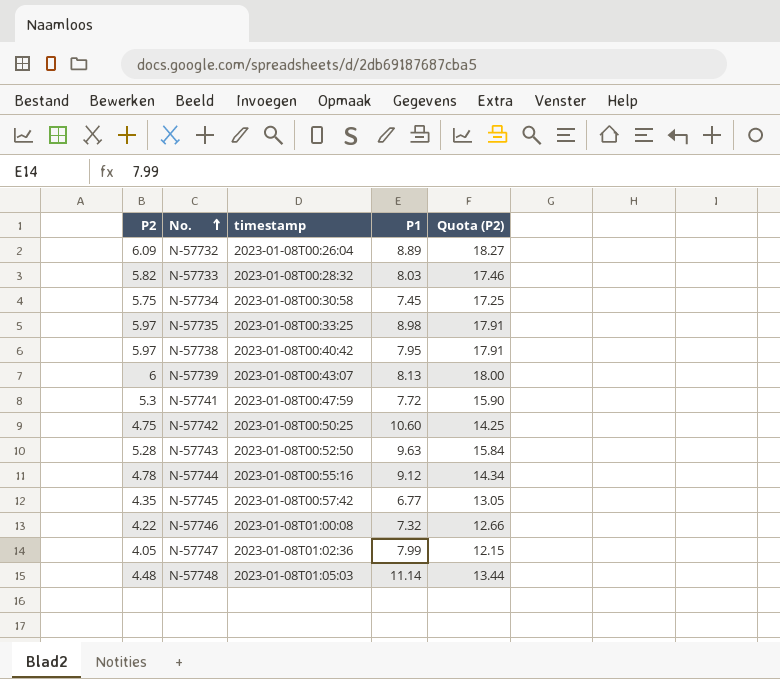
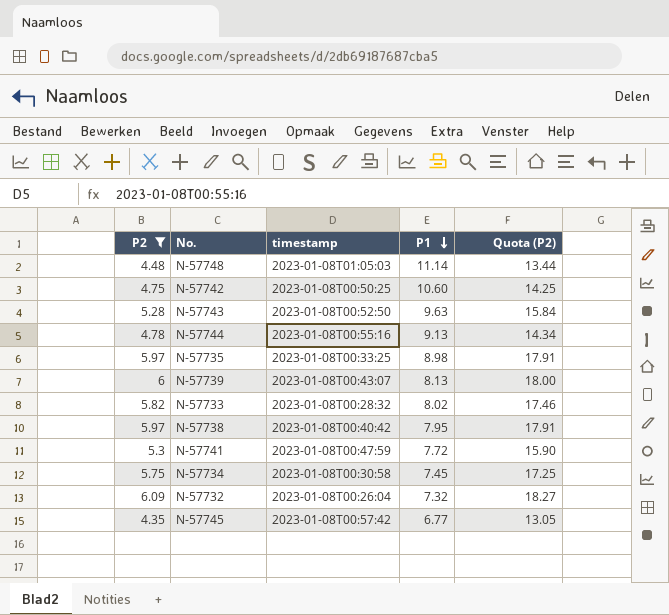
filter: none -> P2 >= 4.35
row order: No. ascending -> P1 descending
N-57744 | P1: 9.12 -> 9.13
N-57733 | P1: 8.03 -> 8.02
N-57732 | P1: 8.89 -> 7.32

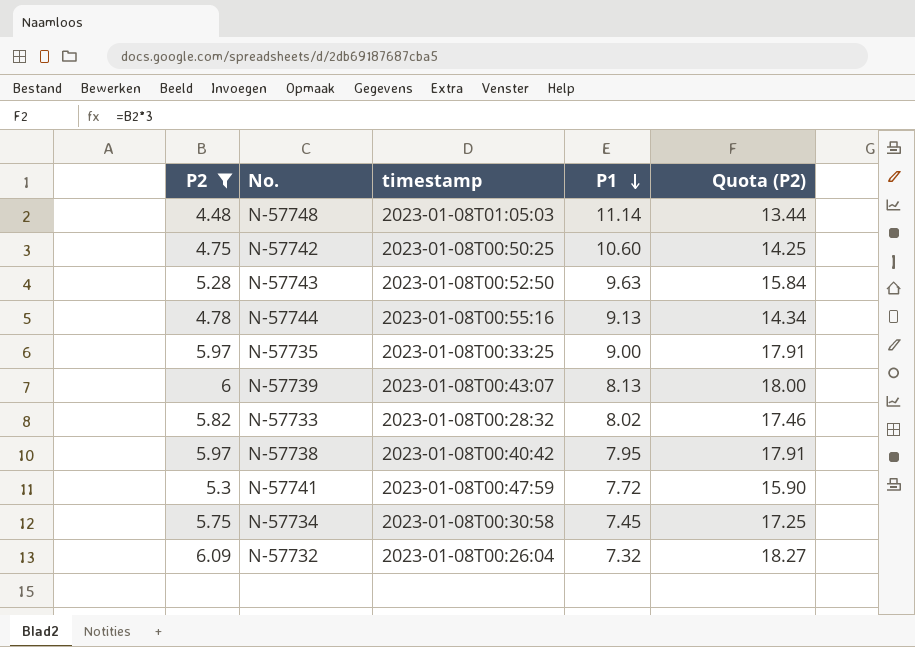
row N-57745: 4.35 | 2023-01-08T00:57:42 | 6.77 | 13.05 -> none
N-57735 | P1: 8.98 -> 9.00

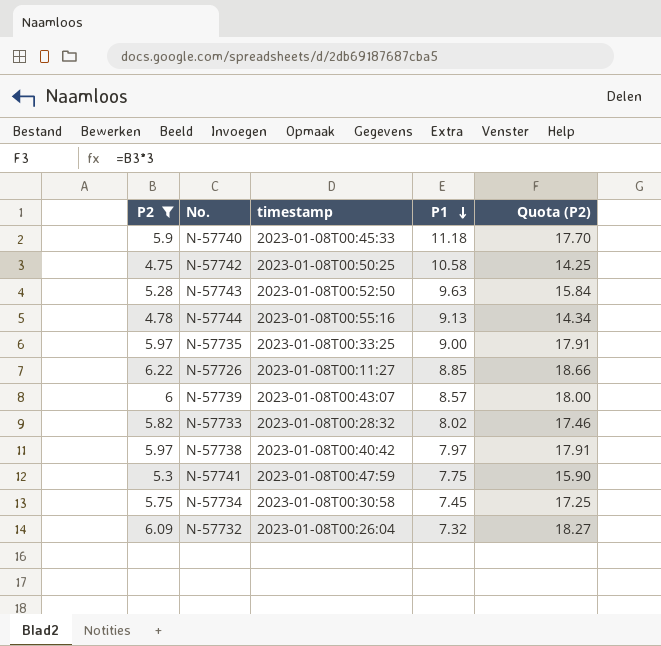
row N-57748: 4.48 | 2023-01-08T01:05:03 | 11.14 | 13.44 -> none
row N-57740: none -> 5.9 | 2023-01-08T00:45:33 | 11.18 | 17.70
N-57742 | P1: 10.60 -> 10.58
row N-57726: none -> 6.22 | 2023-01-08T00:11:27 | 8.85 | 18.66
N-57739 | P1: 8.13 -> 8.57
N-57738 | P1: 7.95 -> 7.97
N-57741 | P1: 7.72 -> 7.75

